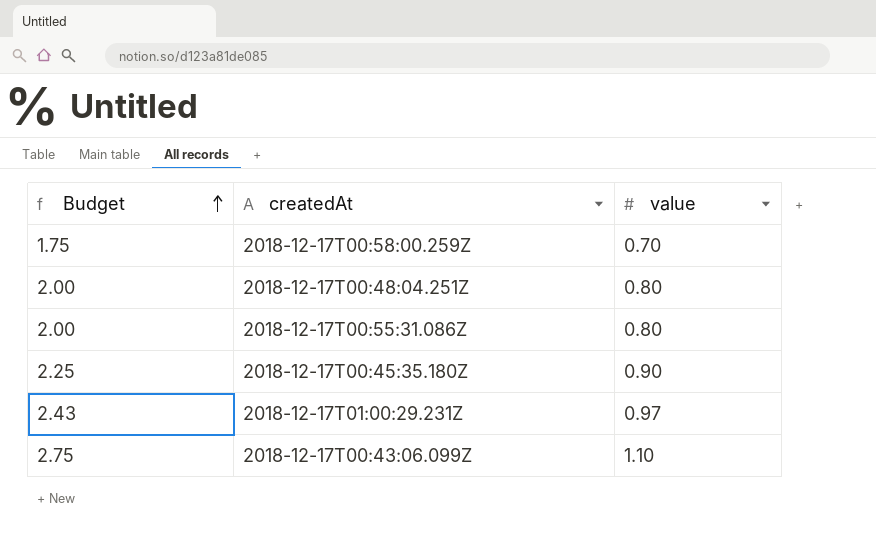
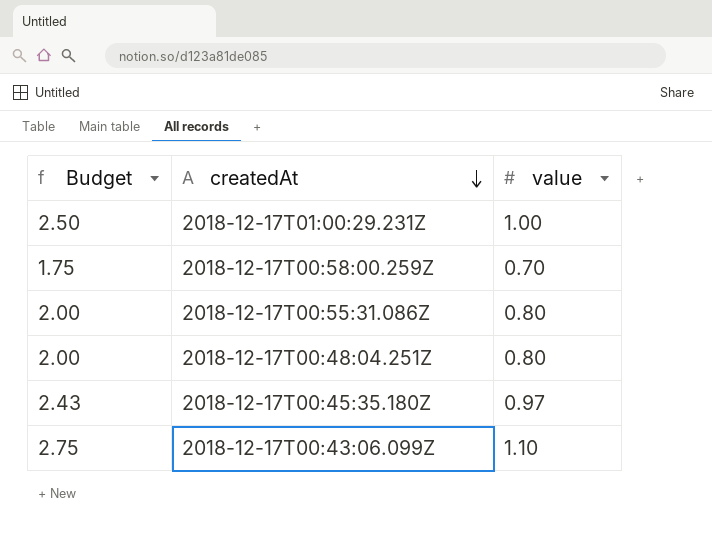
row order: Budget ascending -> createdAt descending
2018-12-17T01:00:29.231Z | Budget: 2.43 -> 2.50
2018-12-17T01:00:29.231Z | value: 0.97 -> 1.00
2018-12-17T00:45:35.180Z | Budget: 2.25 -> 2.43
2018-12-17T00:45:35.180Z | value: 0.90 -> 0.97

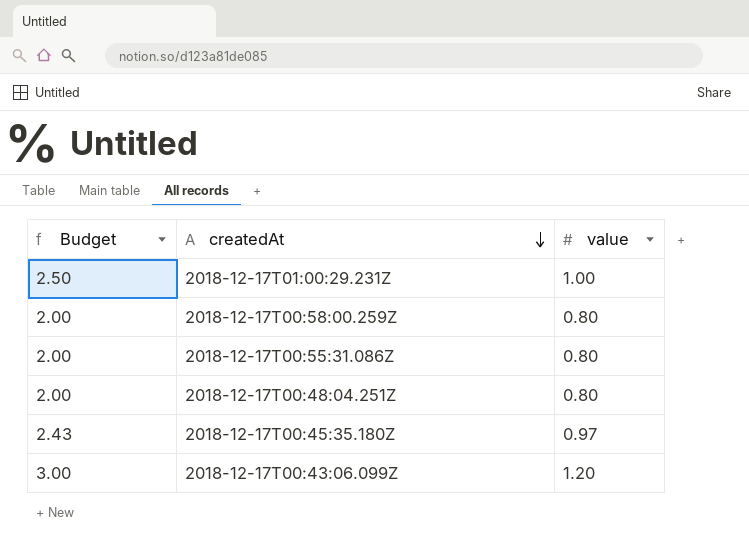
2018-12-17T00:58:00.259Z | Budget: 1.75 -> 2.00
2018-12-17T00:58:00.259Z | value: 0.70 -> 0.80
2018-12-17T00:43:06.099Z | Budget: 2.75 -> 3.00
2018-12-17T00:43:06.099Z | value: 1.10 -> 1.20

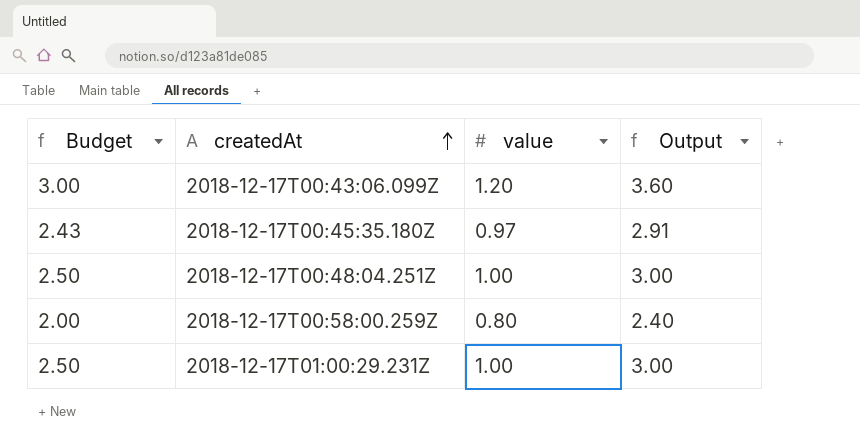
row order: createdAt descending -> createdAt ascending
column Output | formula: none -> [value] * 3
row 2018-12-17T00:55:31.086Z: 2.00 | 0.80 -> none
2018-12-17T00:48:04.251Z | Budget: 2.00 -> 2.50
2018-12-17T00:48:04.251Z | value: 0.80 -> 1.00

